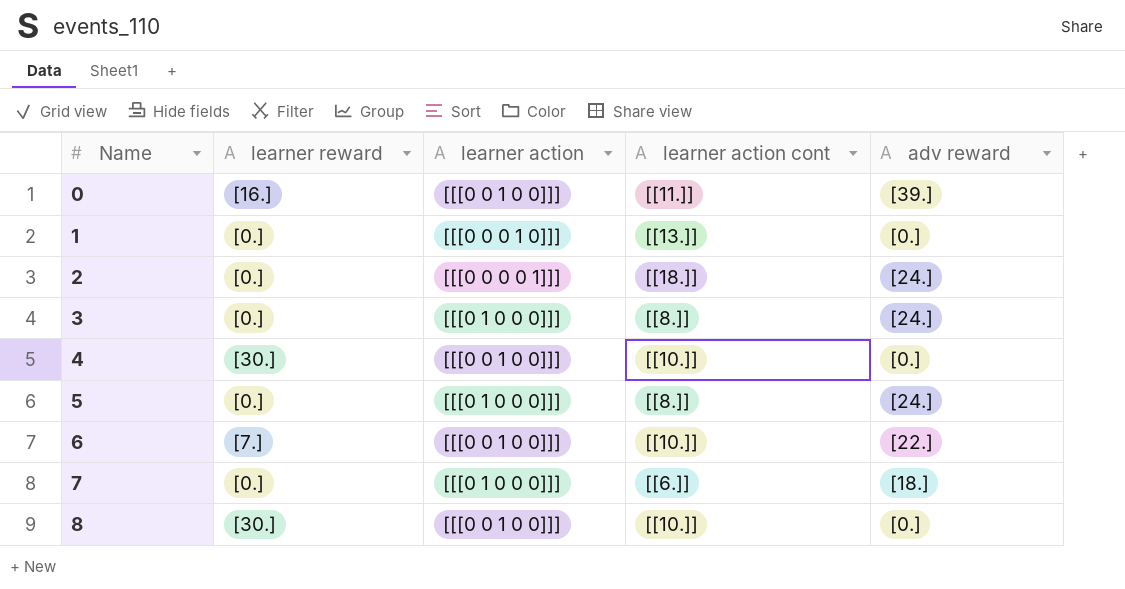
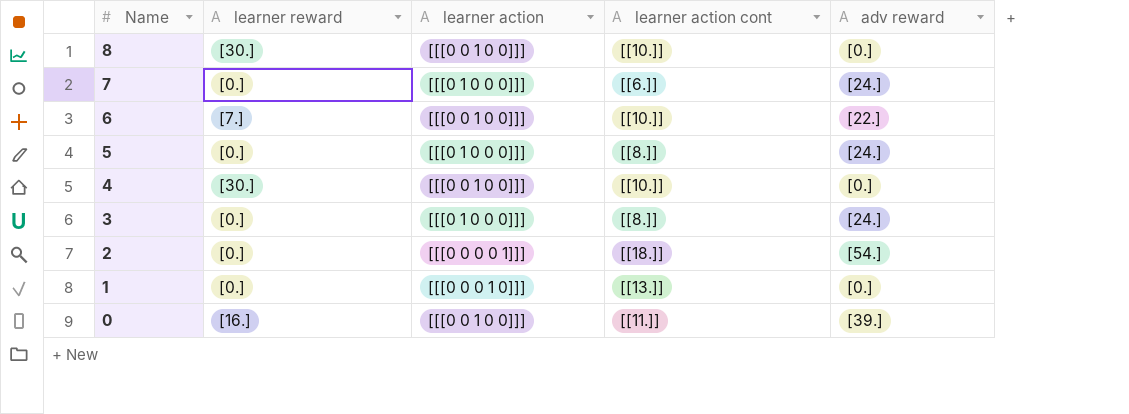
row order: Name ascending -> Name descending
7 | adv reward: [18.] -> [24.]
2 | adv reward: [24.] -> [54.]

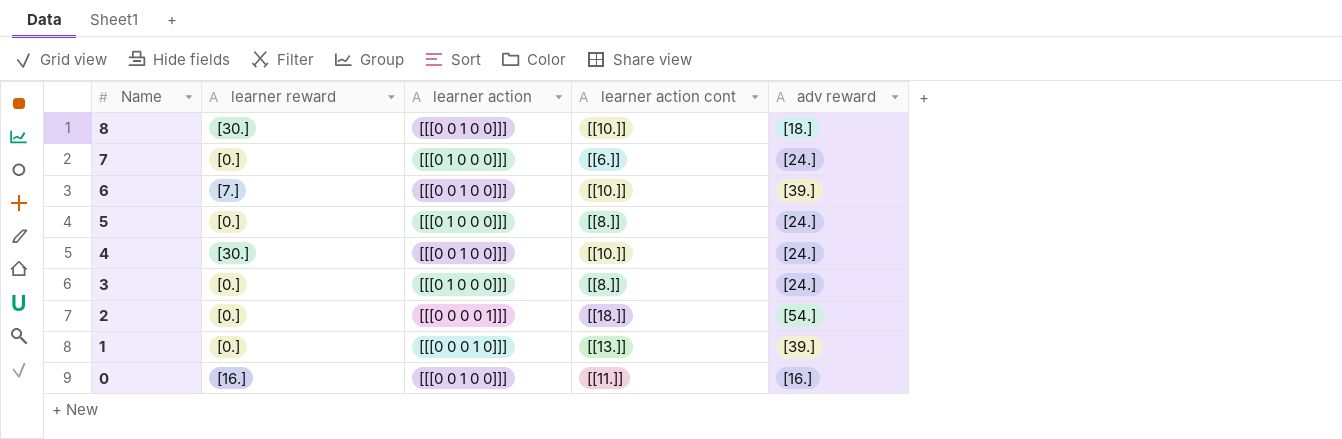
8 | adv reward: [0.] -> [18.]
6 | adv reward: [22.] -> [39.]
4 | adv reward: [0.] -> [24.]
1 | adv reward: [0.] -> [39.]
0 | adv reward: [39.] -> [16.]

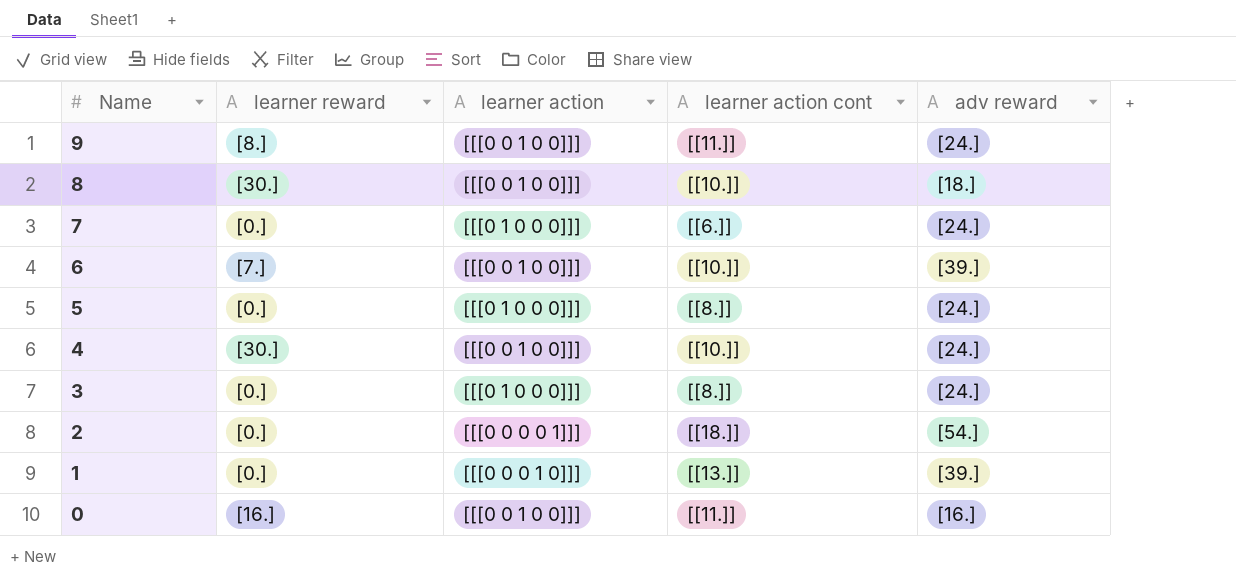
row 9: none -> [8.] | [[[0 0 1 0 0]]] | [[11.]] | [24.]

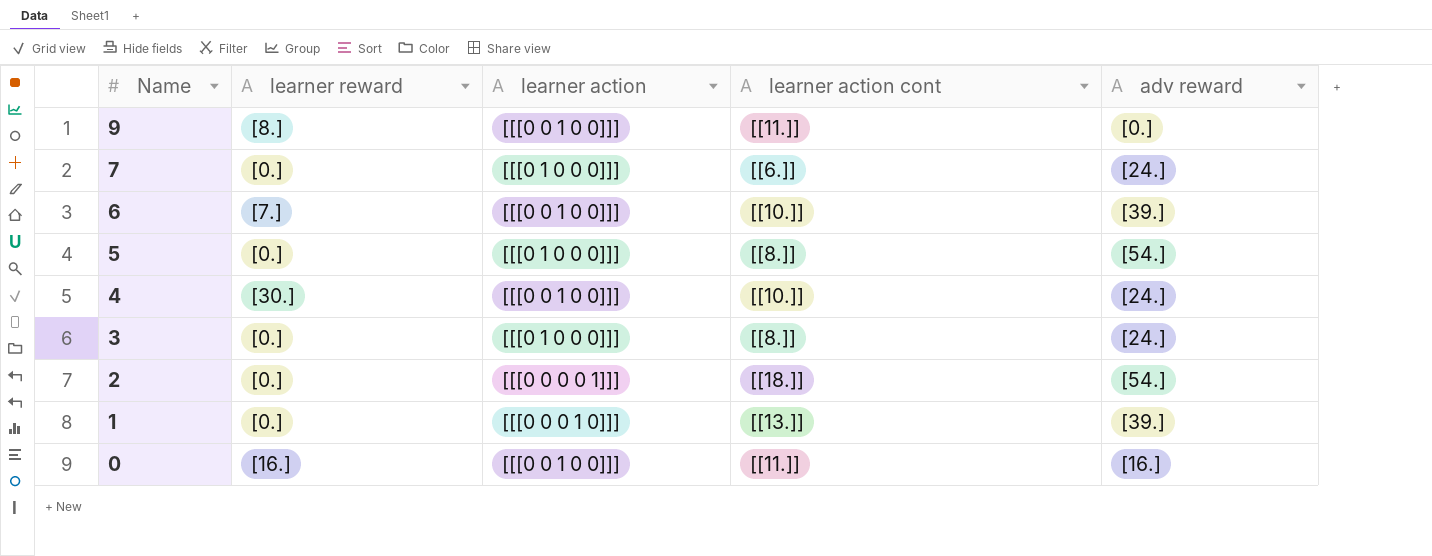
row 8: [30.] | [[[0 0 1 0 0]]] | [[10.]] | [18.] -> none
9 | adv reward: [24.] -> [0.]
5 | adv reward: [24.] -> [54.]

